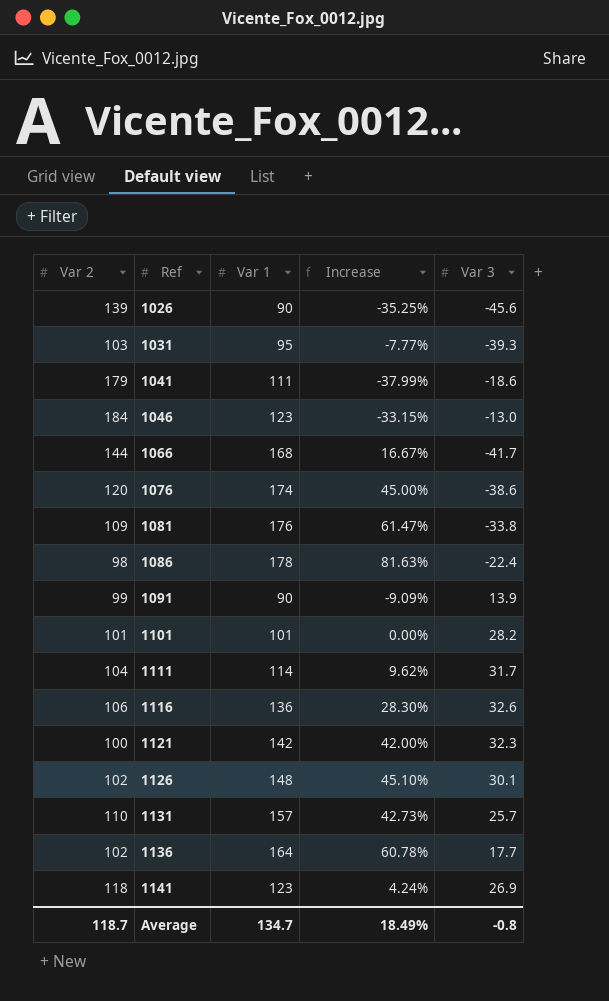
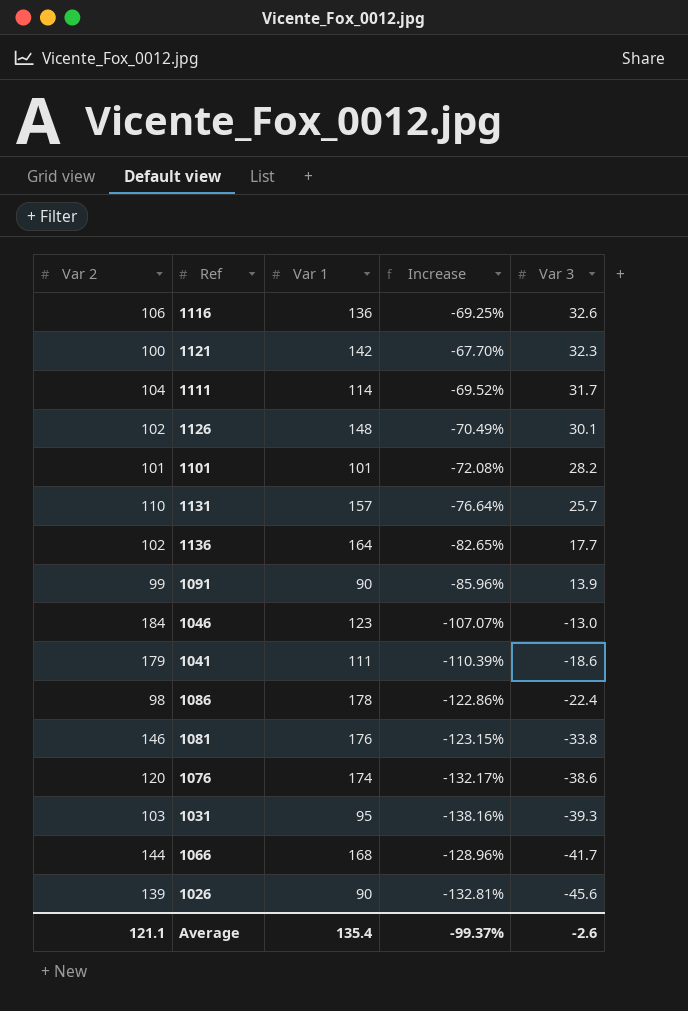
row order: Ref ascending -> Var 3 descending
column Increase | formula: ([Var 1] - [Var 2]) / [Var 2] -> ([Var 3] - [Var 2]) / [Var 2]
row 1141: 118 | 123 | 4.24% | 26.9 -> none
1081 | Var 2: 109 -> 146
Average | Var 2: 118.7 -> 121.1
Average | Var 1: 134.7 -> 135.4
Average | Increase: 18.49% -> -99.37%
Average | Var 3: -0.8 -> -2.6

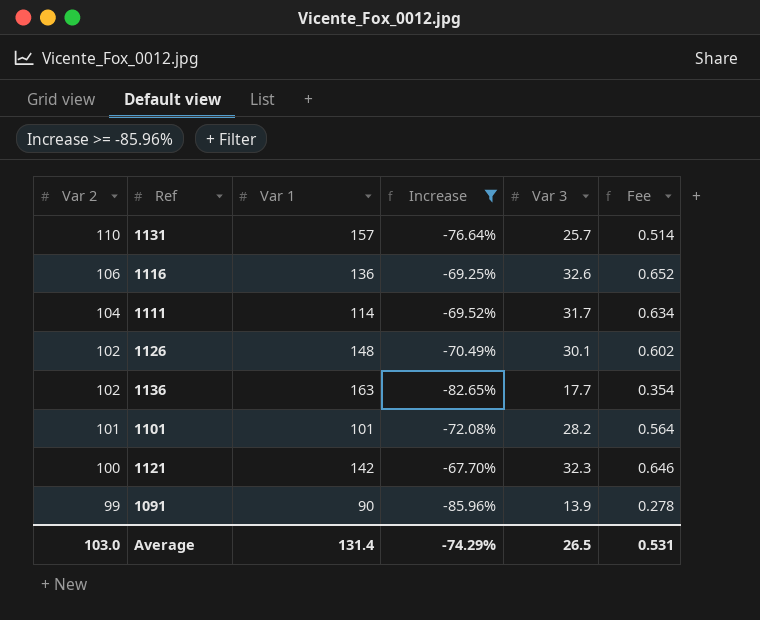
filter: none -> Increase >= -85.96%
row order: Var 3 descending -> Var 2 descending
column Fee | formula: none -> [Var 3] * 0.02
1136 | Var 1: 164 -> 163
Average | Var 2: 121.1 -> 103.0
Average | Var 1: 135.4 -> 131.4
Average | Increase: -99.37% -> -74.29%
Average | Var 3: -2.6 -> 26.5

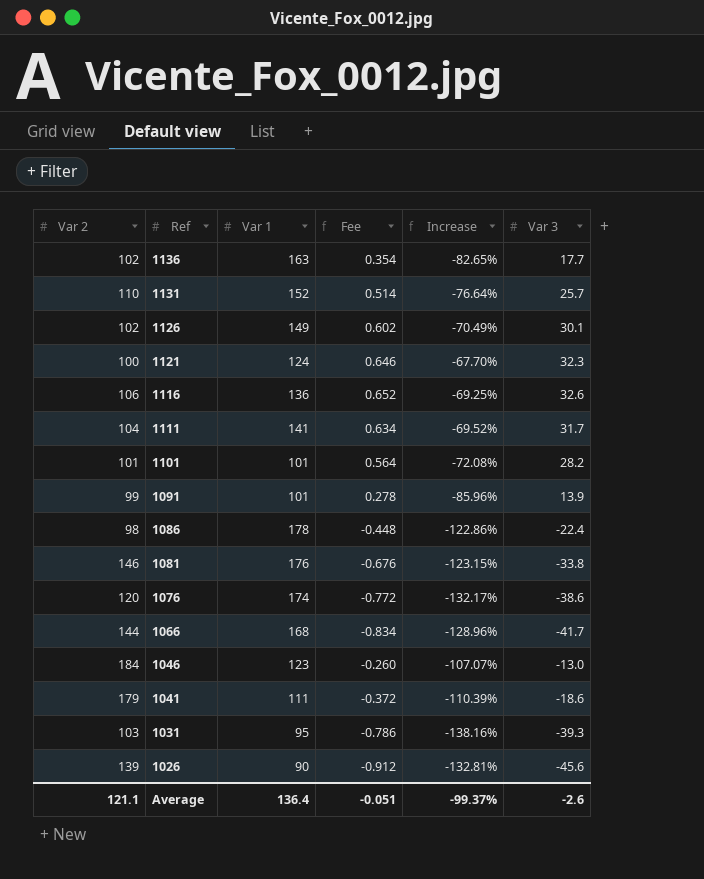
filter: Increase >= -85.96% -> none
row order: Var 2 descending -> Ref descending
column Fee | position: 6 -> 4
1131 | Var 1: 157 -> 152
1126 | Var 1: 148 -> 149
1121 | Var 1: 142 -> 124
1111 | Var 1: 114 -> 141
1091 | Var 1: 90 -> 101
Average | Var 2: 103.0 -> 121.1
Average | Var 1: 131.4 -> 136.4
Average | Fee: 0.531 -> -0.051
Average | Increase: -74.29% -> -99.37%
Average | Var 3: 26.5 -> -2.6

